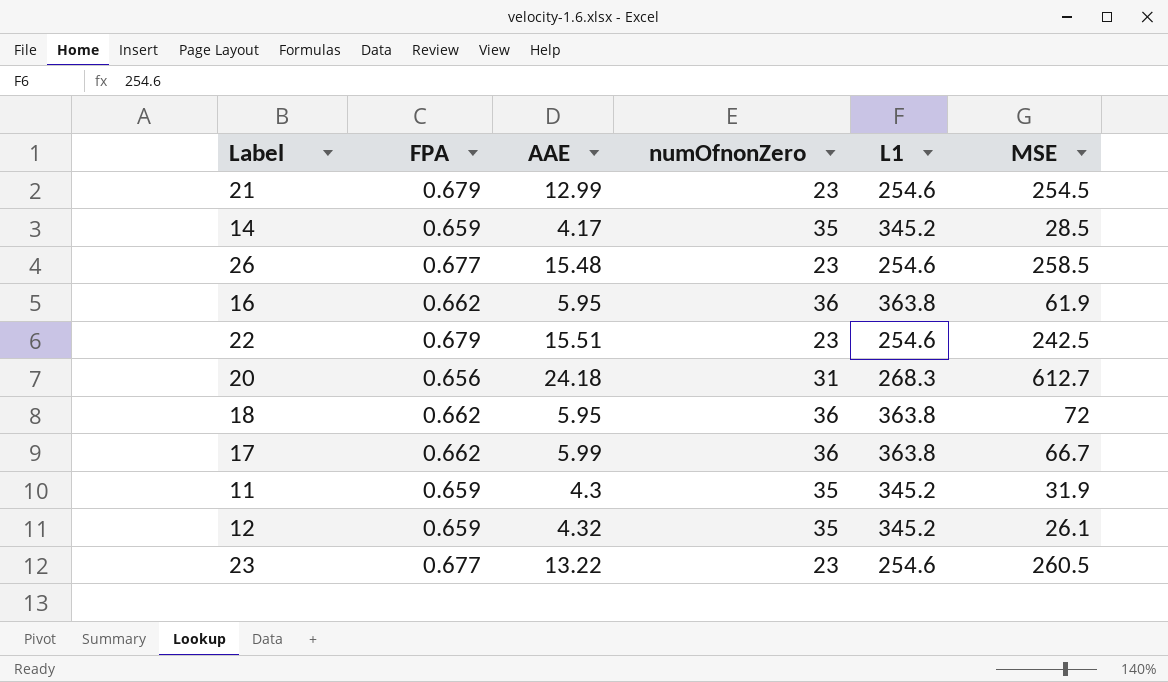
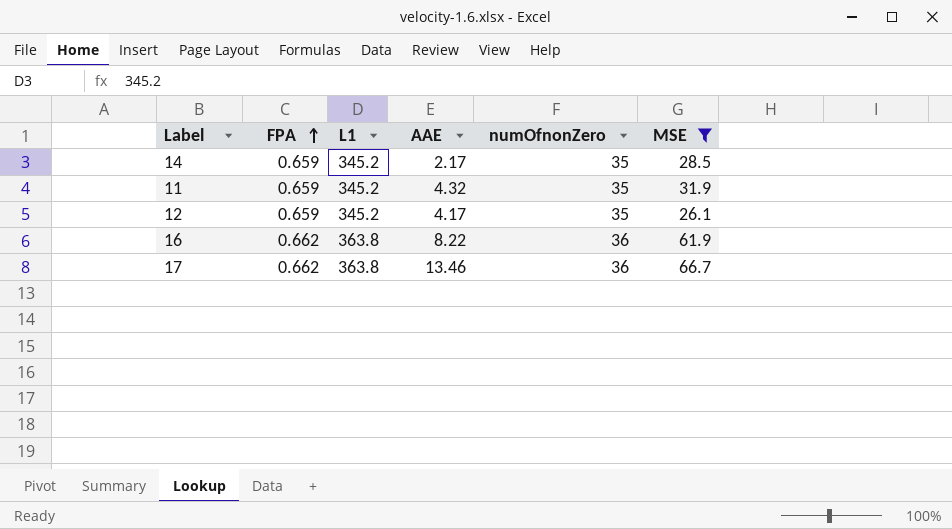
filter: none -> MSE <= 66.7
row order: none -> FPA ascending
column L1 | position: 5 -> 3
14 | AAE: 4.17 -> 2.17
11 | AAE: 4.3 -> 4.32
12 | AAE: 4.32 -> 4.17
16 | AAE: 5.95 -> 8.22
17 | AAE: 5.99 -> 13.46

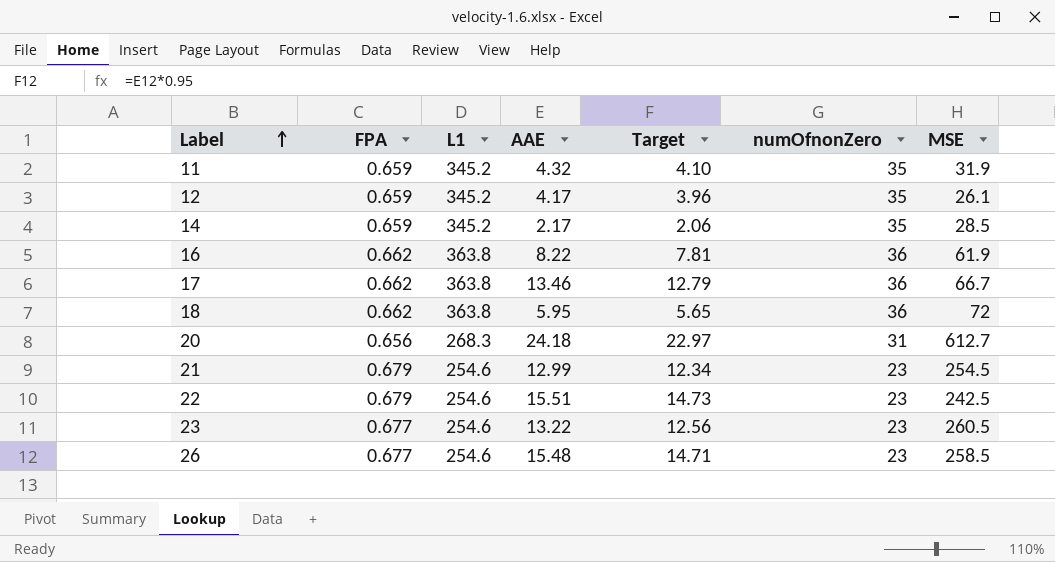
filter: MSE <= 66.7 -> none
row order: FPA ascending -> Label ascending
column Target | formula: none -> [AAE] * 0.95

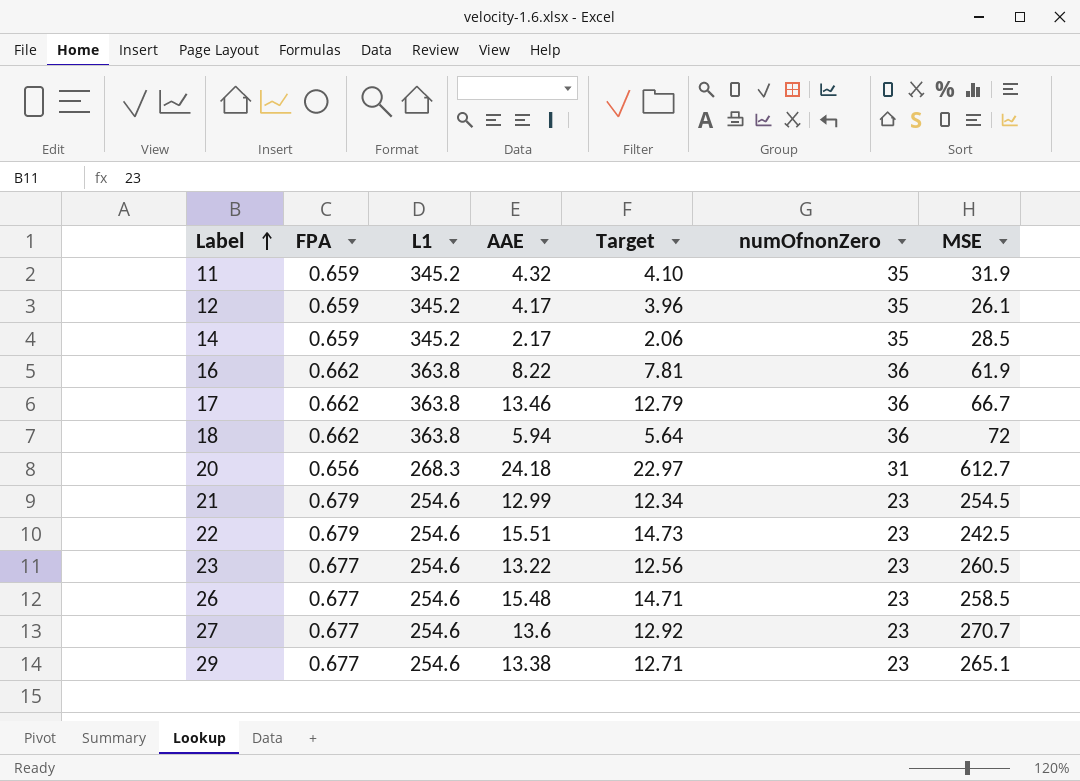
18 | AAE: 5.95 -> 5.94
18 | Target: 5.65 -> 5.64
row 27: none -> 0.677 | 254.6 | 13.6 | 12.92 | 23 | 270.7
row 29: none -> 0.677 | 254.6 | 13.38 | 12.71 | 23 | 265.1

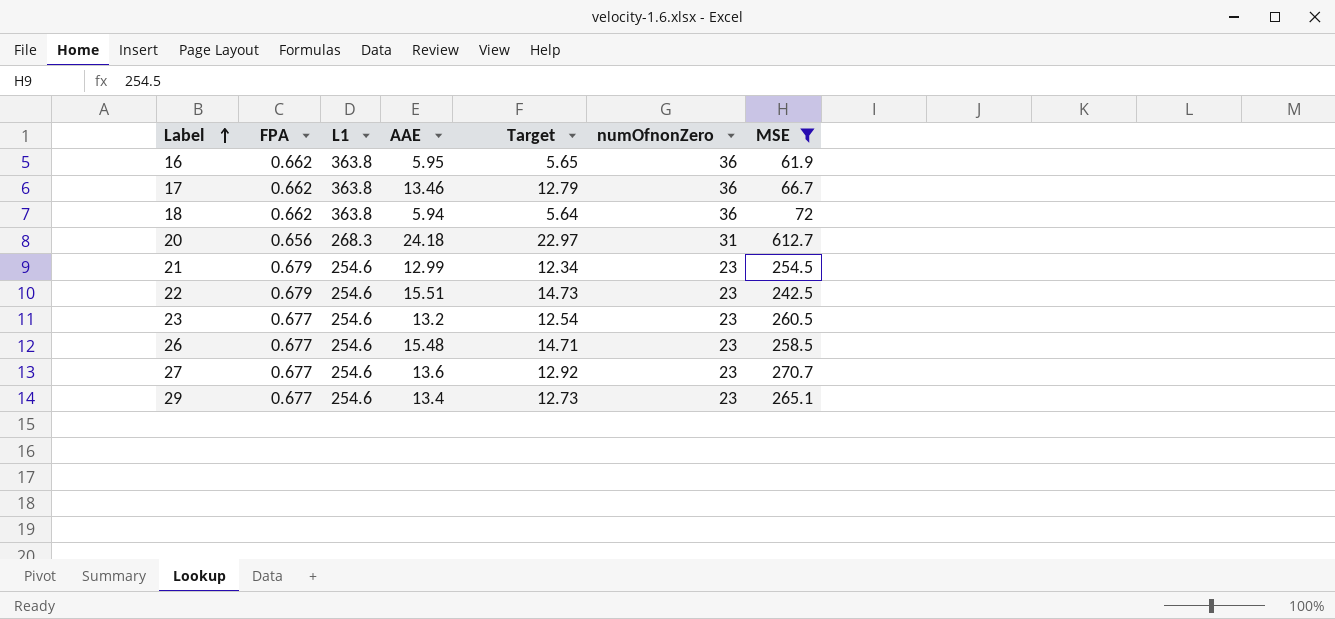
filter: none -> MSE >= 61.9
16 | AAE: 8.22 -> 5.95
16 | Target: 7.81 -> 5.65
23 | AAE: 13.22 -> 13.2
23 | Target: 12.56 -> 12.54
29 | AAE: 13.38 -> 13.4
29 | Target: 12.71 -> 12.73

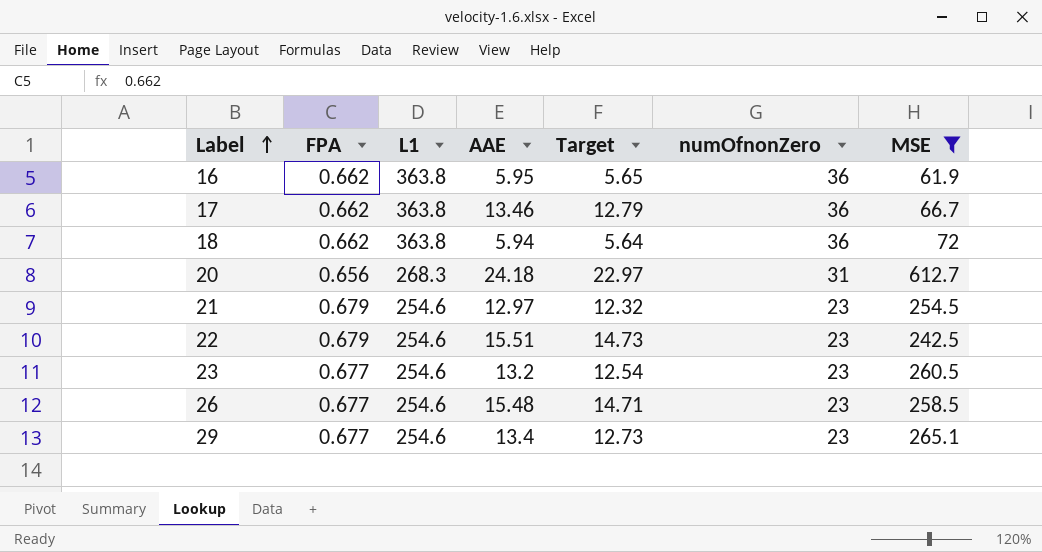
row 27: 0.677 | 254.6 | 13.6 | 12.92 | 23 | 270.7 -> none
21 | AAE: 12.99 -> 12.97
21 | Target: 12.34 -> 12.32

